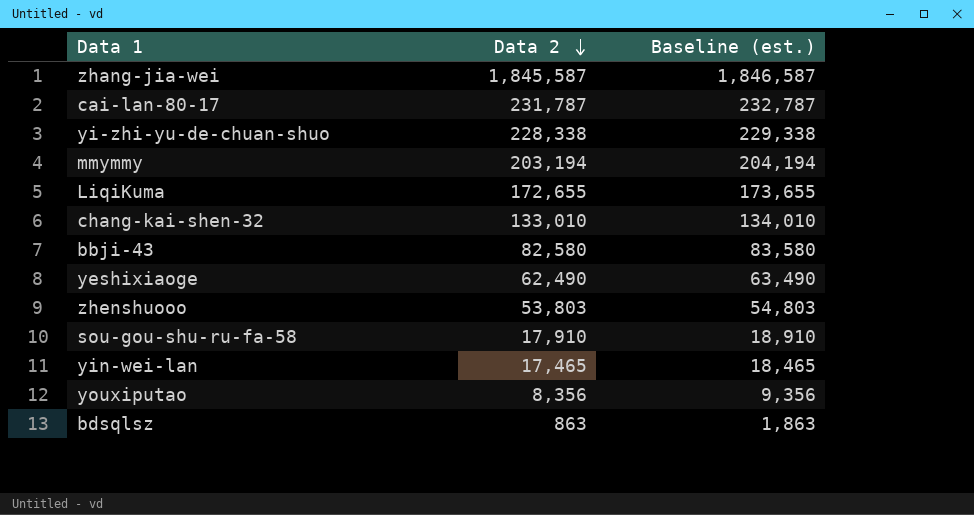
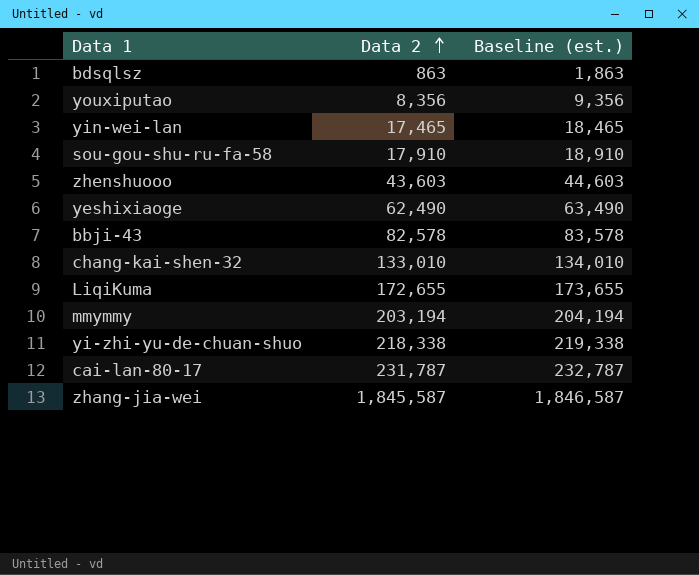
row order: Data 2 descending -> Data 2 ascending
zhenshuooo | Data 2: 53,803 -> 43,603
zhenshuooo | Baseline (est.): 54,803 -> 44,603
bbji-43 | Data 2: 82,580 -> 82,578
bbji-43 | Baseline (est.): 83,580 -> 83,578
yi-zhi-yu-de-chuan-shuo | Data 2: 228,338 -> 218,338
yi-zhi-yu-de-chuan-shuo | Baseline (est.): 229,338 -> 219,338

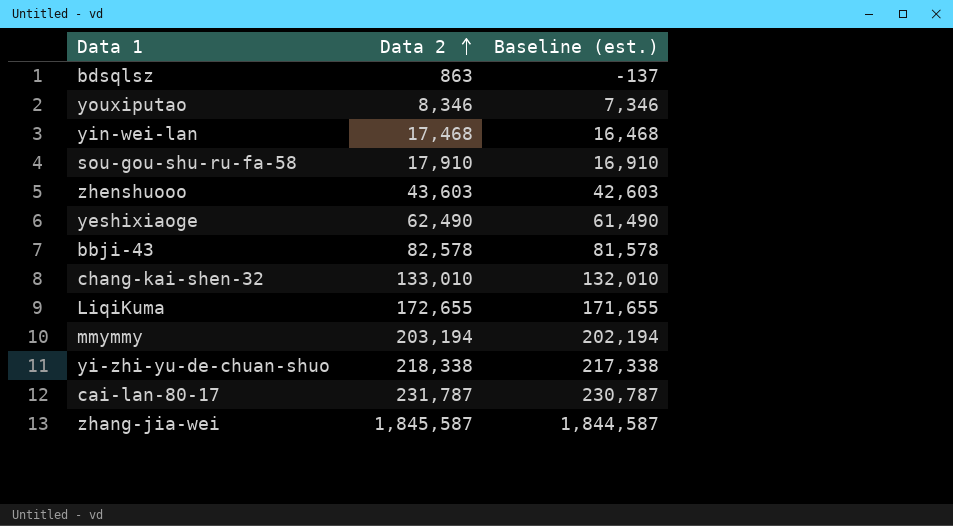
column Baseline (est.) | formula: [Data 2] + 1000 -> [Data 2] - 1000
youxiputao | Data 2: 8,356 -> 8,346
yin-wei-lan | Data 2: 17,465 -> 17,468

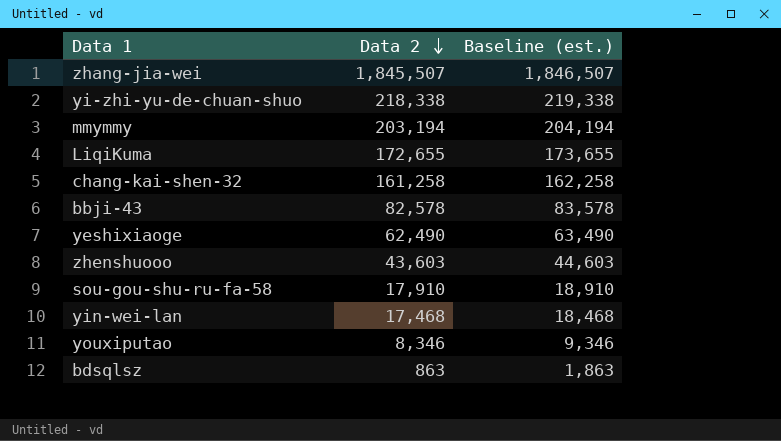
row order: Data 2 ascending -> Data 2 descending
column Baseline (est.) | formula: [Data 2] - 1000 -> [Data 2] + 1000
row cai-lan-80-17: 231,787 | 230,787 -> none
zhang-jia-wei | Data 2: 1,845,587 -> 1,845,507
chang-kai-shen-32 | Data 2: 133,010 -> 161,258

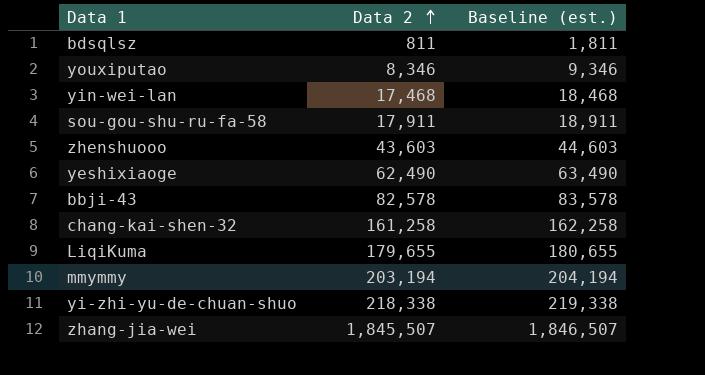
row order: Data 2 descending -> Data 2 ascending
bdsqlsz | Data 2: 863 -> 811
bdsqlsz | Baseline (est.): 1,863 -> 1,811
sou-gou-shu-ru-fa-58 | Data 2: 17,910 -> 17,911
sou-gou-shu-ru-fa-58 | Baseline (est.): 18,910 -> 18,911
LiqiKuma | Data 2: 172,655 -> 179,655
LiqiKuma | Baseline (est.): 173,655 -> 180,655

